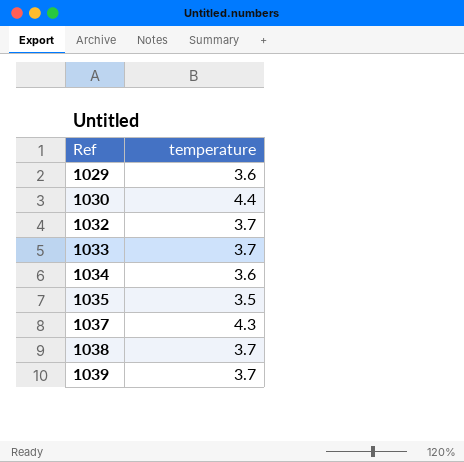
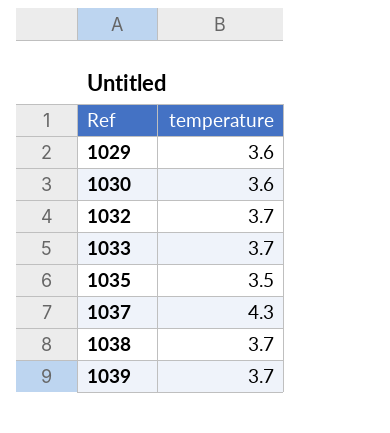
row 1034: 3.6 -> none
1030 | temperature: 4.4 -> 3.6

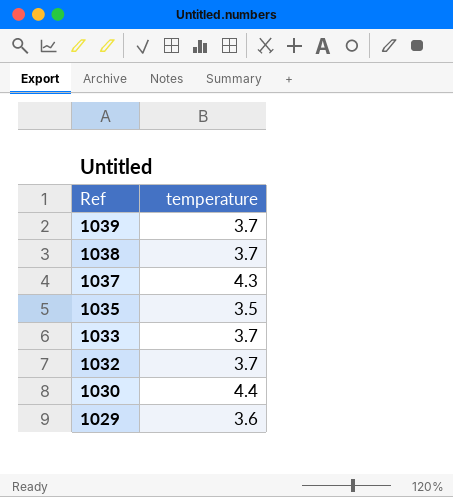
row order: Ref ascending -> Ref descending
1030 | temperature: 3.6 -> 4.4

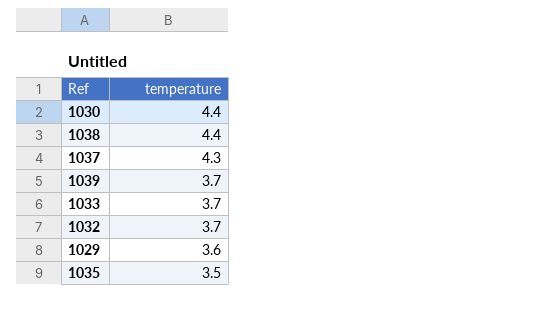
row order: Ref descending -> temperature descending
1038 | temperature: 3.7 -> 4.4

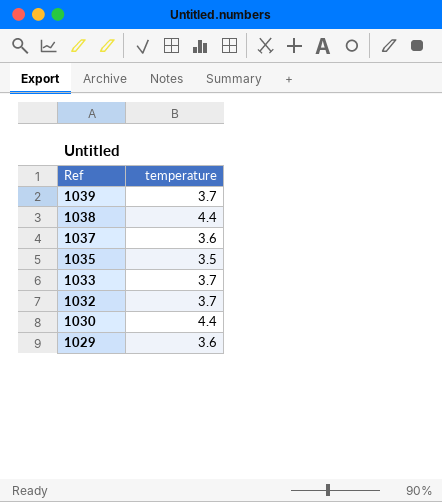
row order: temperature descending -> Ref descending
1037 | temperature: 4.3 -> 3.6

